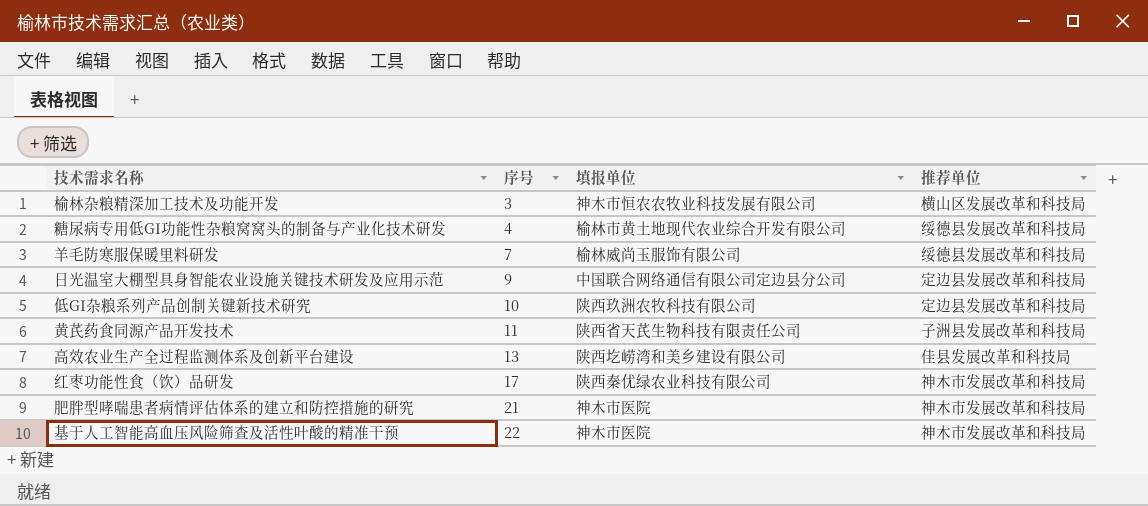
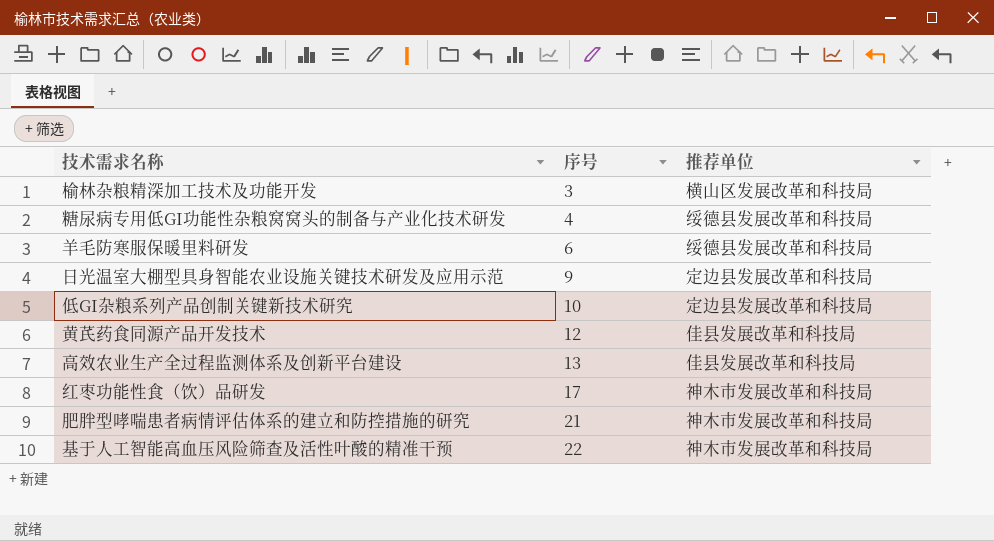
column 填报单位 | position: 3 -> none
羊毛防寒服保暖里料研发 | 序号: 7 -> 6
黄芪药食同源产品开发技术 | 序号: 11 -> 12
黄芪药食同源产品开发技术 | 推荐单位: 子洲县发展改革和科技局 -> 佳县发展改革和科技局

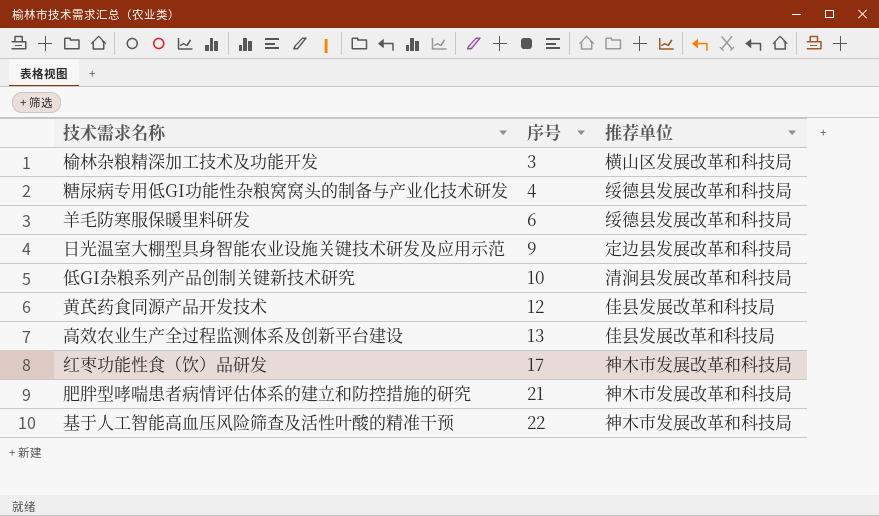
低GI杂粮系列产品创制关键新技术研究 | 推荐单位: 定边县发展改革和科技局 -> 清涧县发展改革和科技局

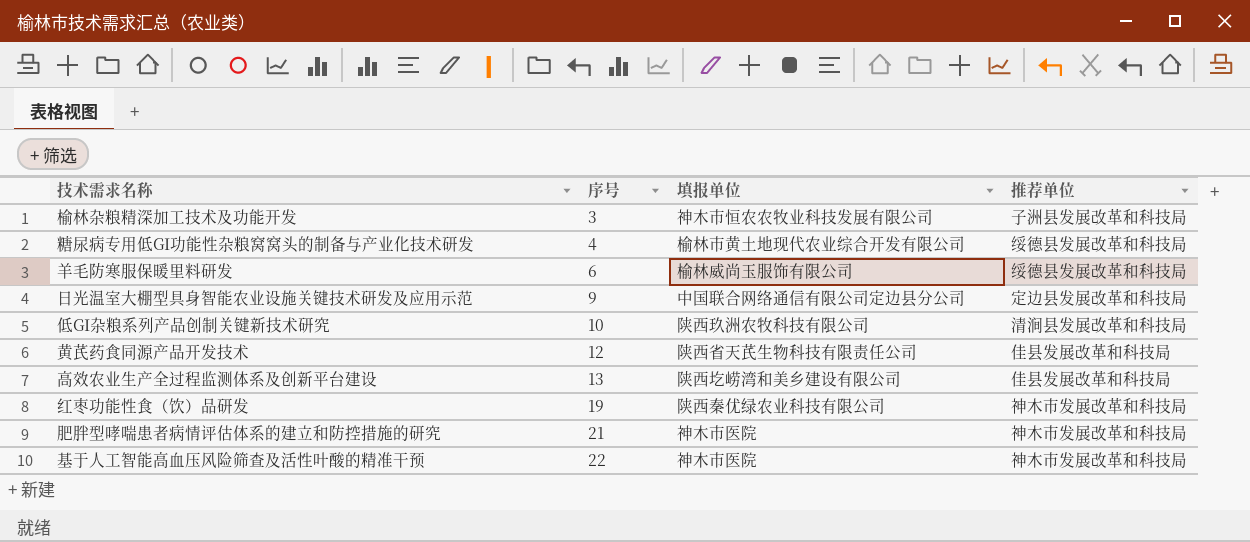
column 填报单位 | position: none -> 3
榆林杂粮精深加工技术及功能开发 | 推荐单位: 横山区发展改革和科技局 -> 子洲县发展改革和科技局
红枣功能性食（饮）品研发 | 序号: 17 -> 19

